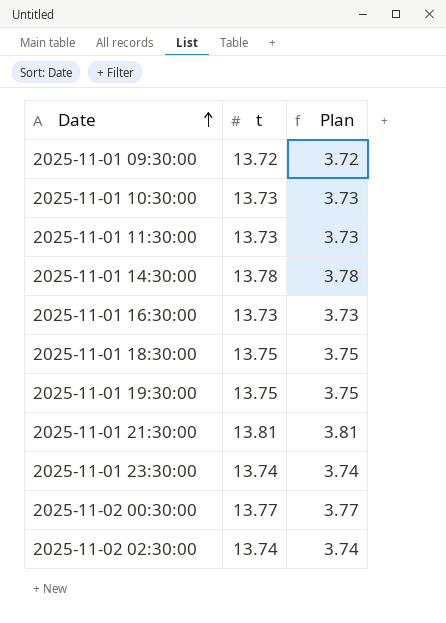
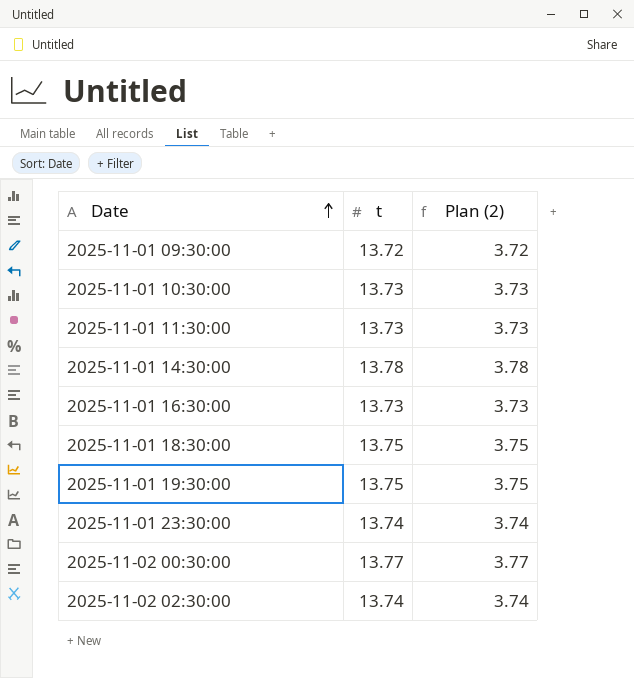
column name: Plan -> Plan (2)
row 2025-11-01 21:30:00: 13.81 | 3.81 -> none

